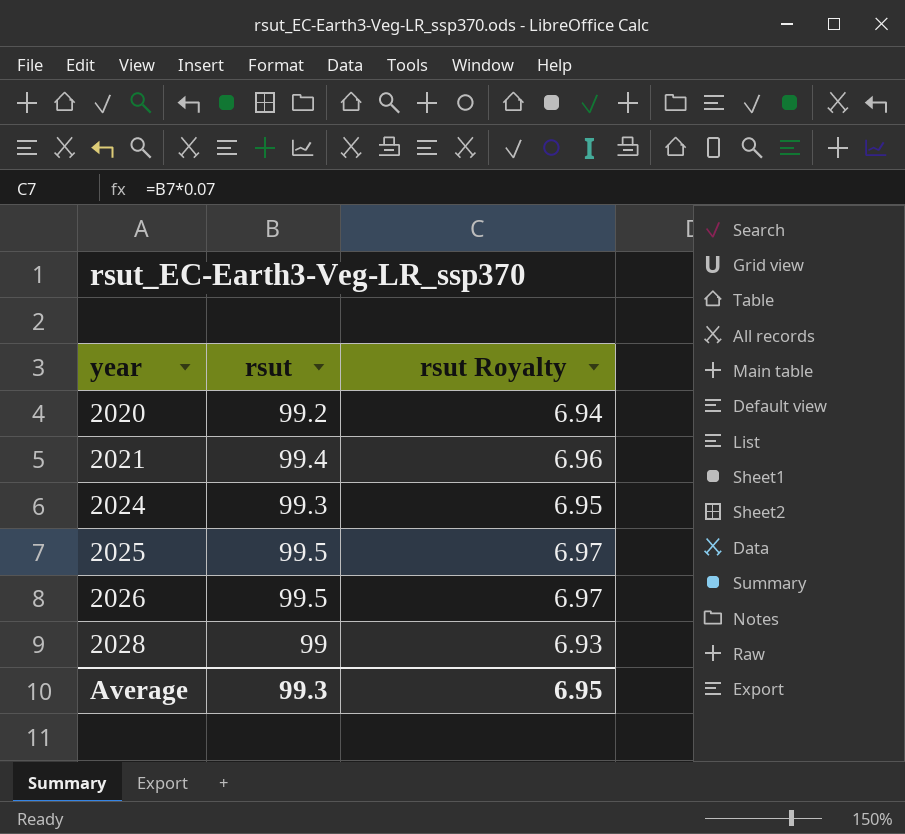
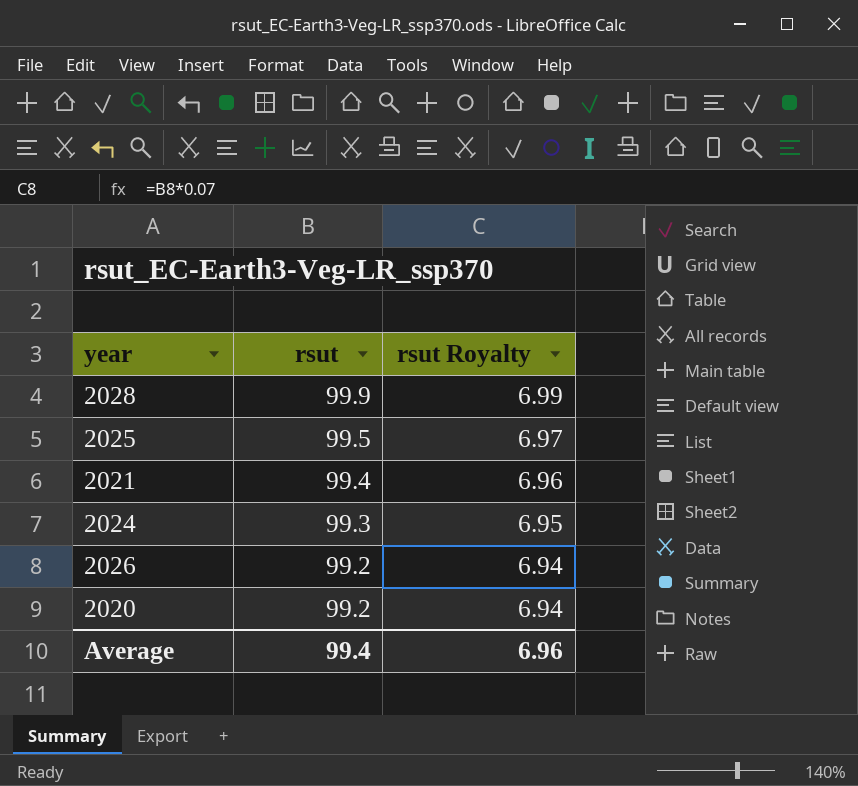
row order: year ascending -> rsut descending
2028 | rsut: 99 -> 99.9
2028 | rsut Royalty: 6.93 -> 6.99
2026 | rsut: 99.5 -> 99.2
2026 | rsut Royalty: 6.97 -> 6.94
Average | rsut: 99.3 -> 99.4
Average | rsut Royalty: 6.95 -> 6.96

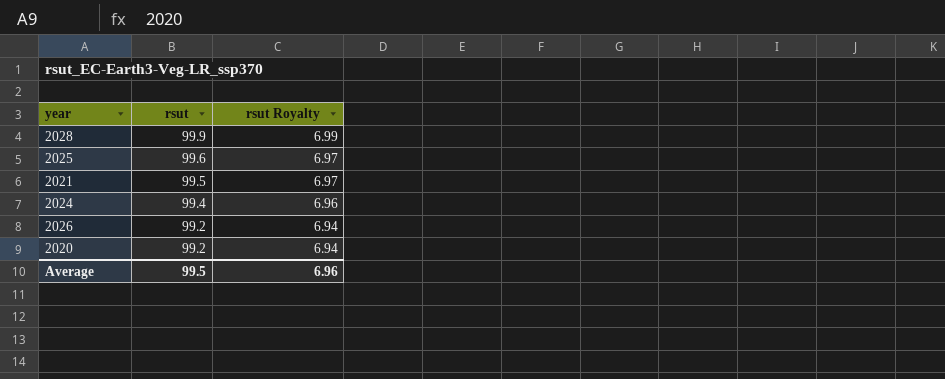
2025 | rsut: 99.5 -> 99.6
2021 | rsut: 99.4 -> 99.5
2021 | rsut Royalty: 6.96 -> 6.97
2024 | rsut: 99.3 -> 99.4
2024 | rsut Royalty: 6.95 -> 6.96
Average | rsut: 99.4 -> 99.5

